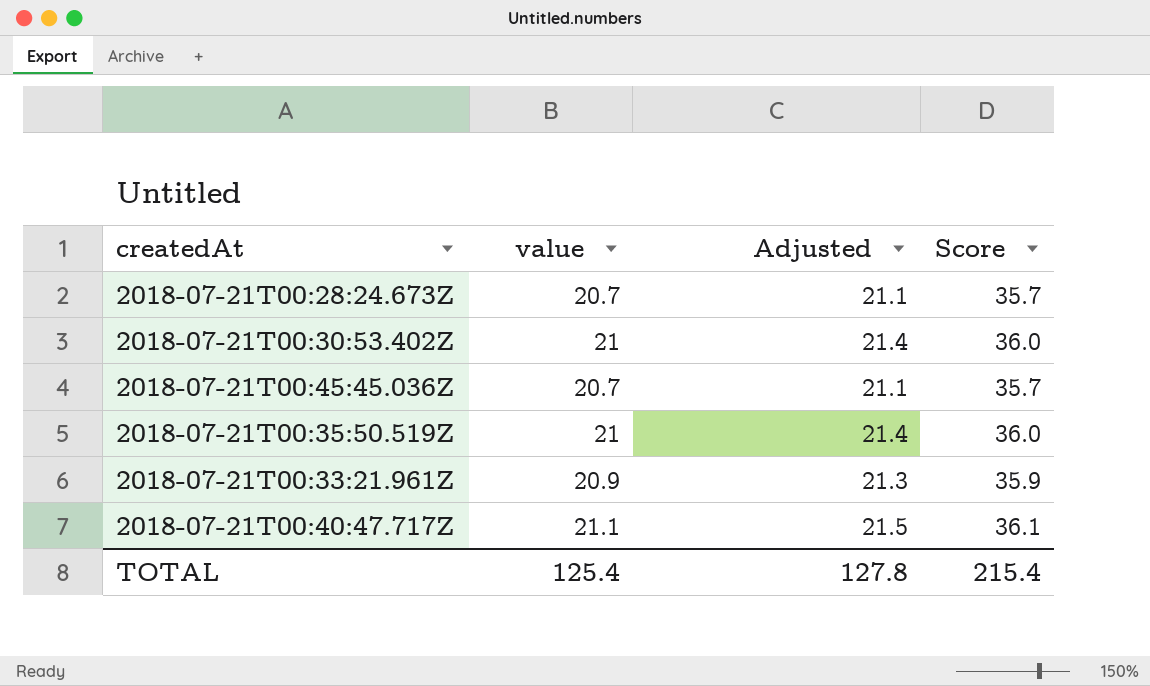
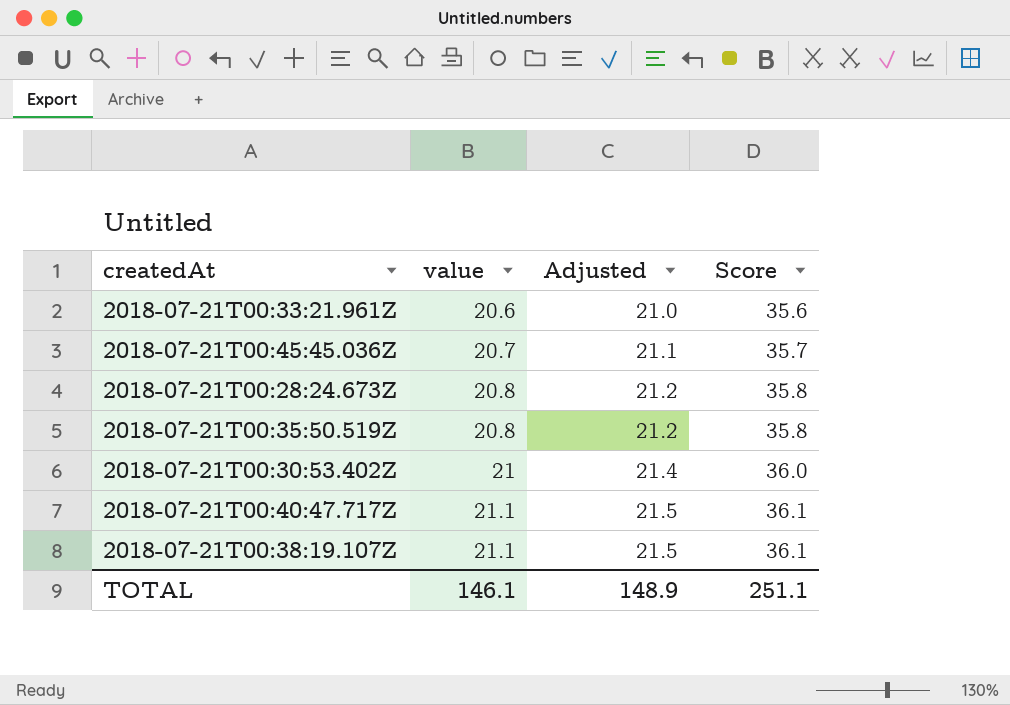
row order: none -> value ascending
2018-07-21T00:33:21.961Z | value: 20.9 -> 20.6
2018-07-21T00:33:21.961Z | Adjusted: 21.3 -> 21.0
2018-07-21T00:33:21.961Z | Score: 35.9 -> 35.6
2018-07-21T00:28:24.673Z | value: 20.7 -> 20.8
2018-07-21T00:28:24.673Z | Adjusted: 21.1 -> 21.2
2018-07-21T00:28:24.673Z | Score: 35.7 -> 35.8
2018-07-21T00:35:50.519Z | value: 21 -> 20.8
2018-07-21T00:35:50.519Z | Adjusted: 21.4 -> 21.2
2018-07-21T00:35:50.519Z | Score: 36.0 -> 35.8
row 2018-07-21T00:38:19.107Z: none -> 21.1 | 21.5 | 36.1
TOTAL | value: 125.4 -> 146.1
TOTAL | Adjusted: 127.8 -> 148.9
TOTAL | Score: 215.4 -> 251.1

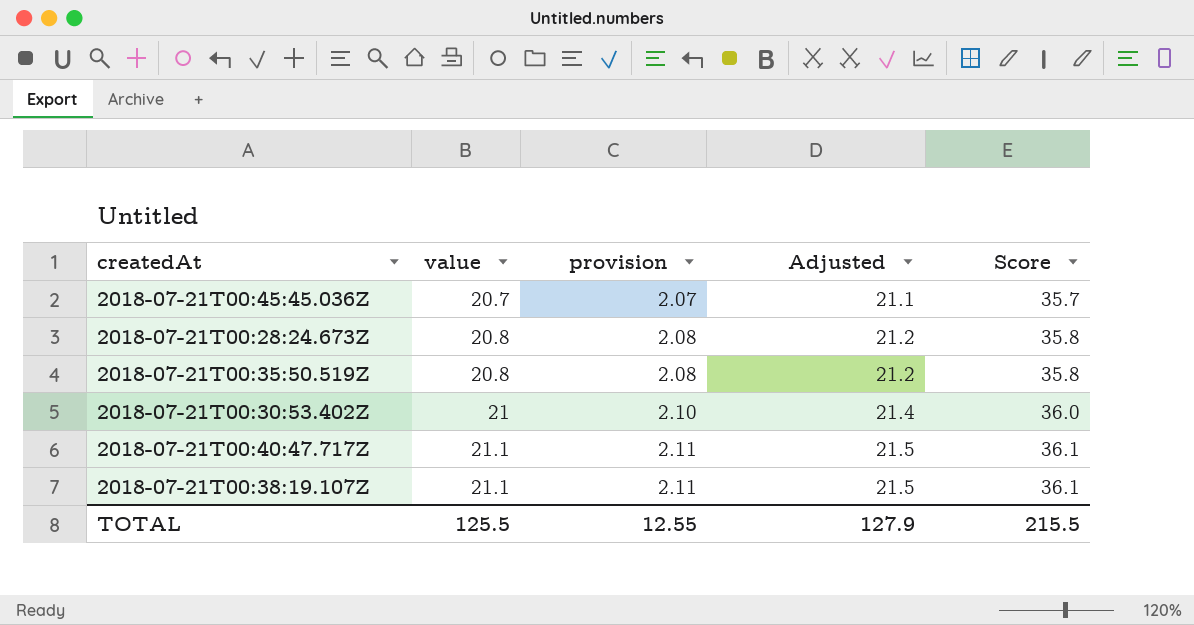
column provision | formula: none -> [value] * 0.1
row 2018-07-21T00:33:21.961Z: 20.6 | 21.0 | 35.6 -> none
TOTAL | value: 146.1 -> 125.5
TOTAL | Adjusted: 148.9 -> 127.9
TOTAL | Score: 251.1 -> 215.5

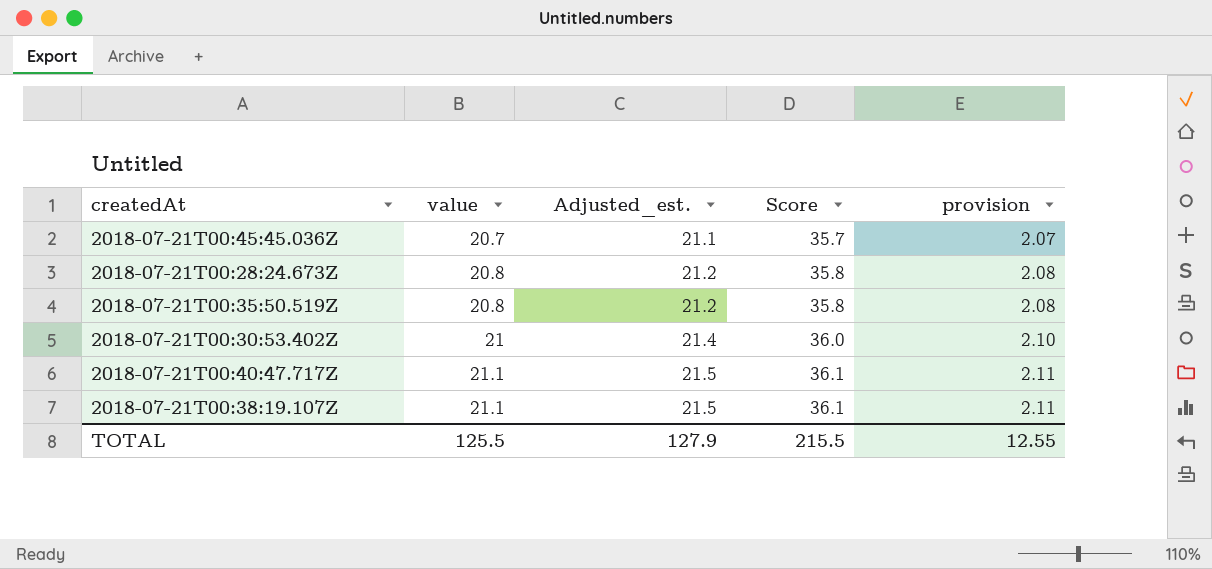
column name: Adjusted -> Adjusted_est.
column provision | position: 3 -> 5

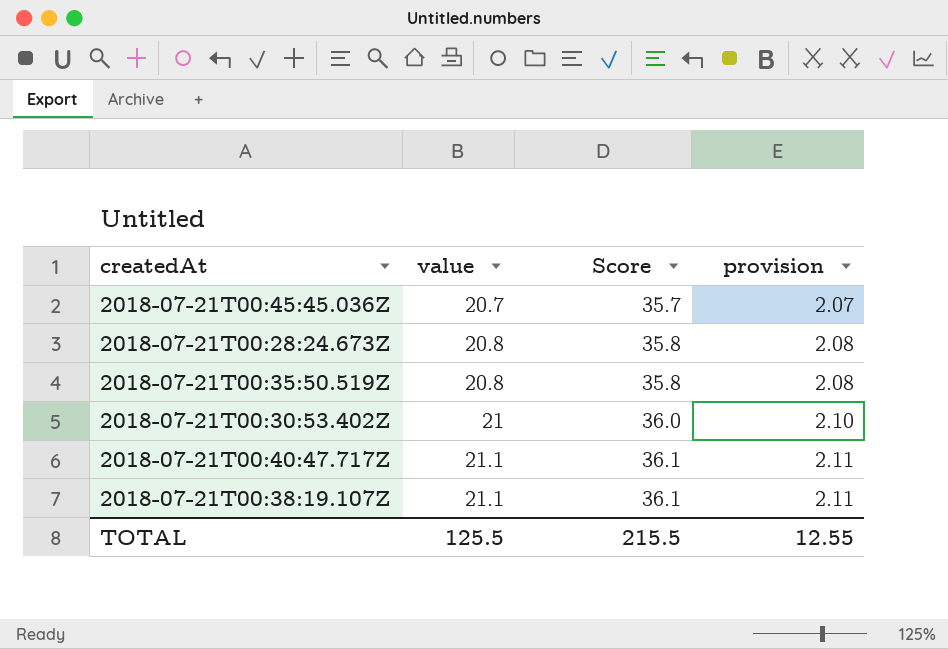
column Adjusted_est. | formula: [value] * 1.02 -> none

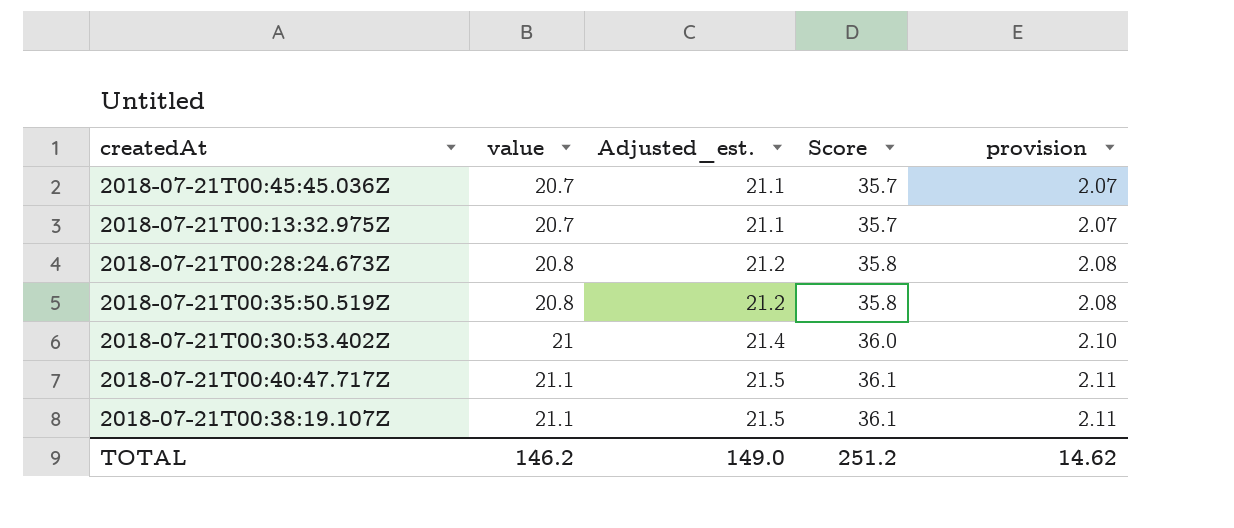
column Adjusted_est. | formula: none -> [value] * 1.02
row 2018-07-21T00:13:32.975Z: none -> 20.7 | 21.1 | 35.7 | 2.07
TOTAL | value: 125.5 -> 146.2
TOTAL | Score: 215.5 -> 251.2
TOTAL | provision: 12.55 -> 14.62

